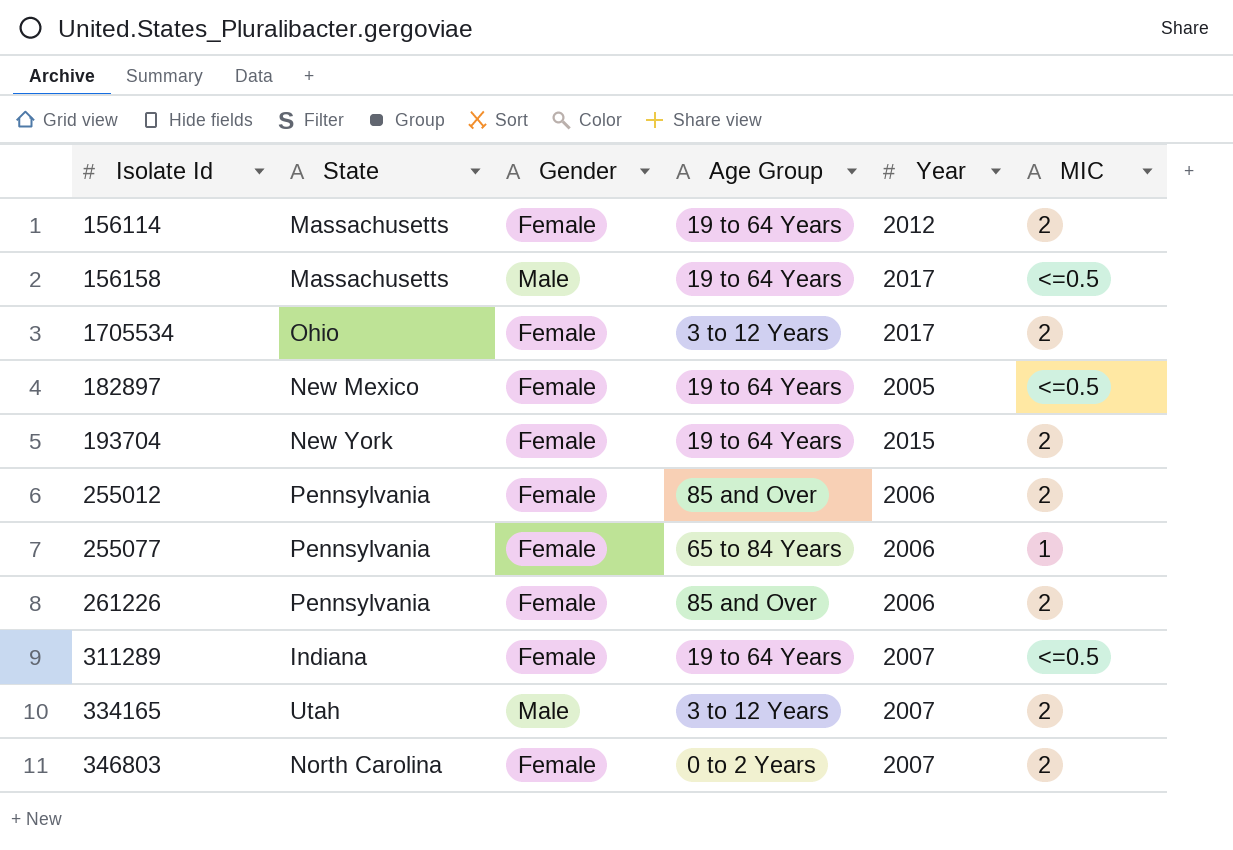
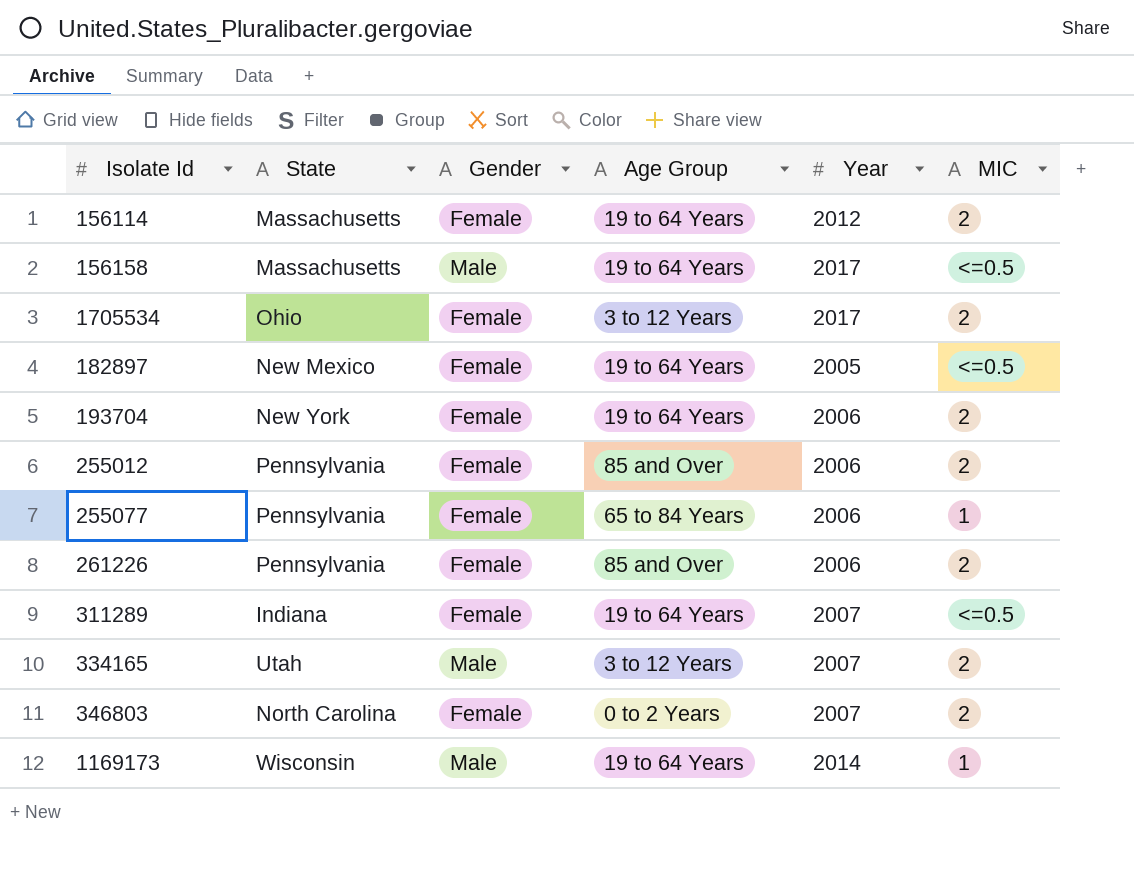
193704 | Year: 2015 -> 2006
row 1169173: none -> Wisconsin | Male | 19 to 64 Years | 2014 | 1

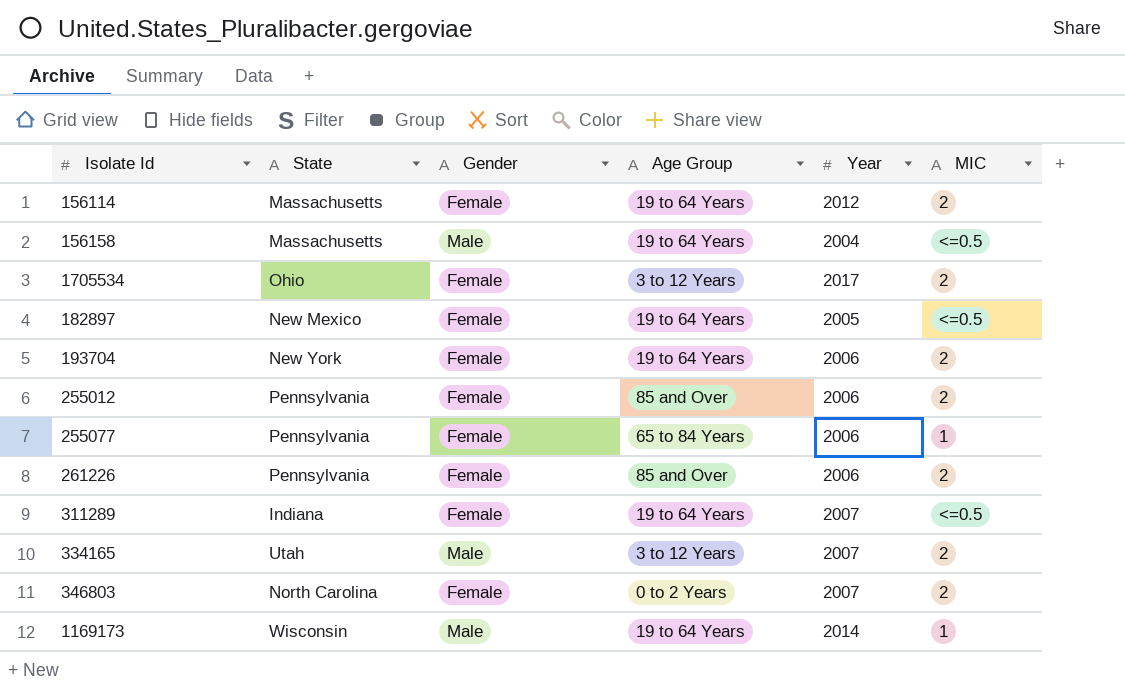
156158 | Year: 2017 -> 2004

